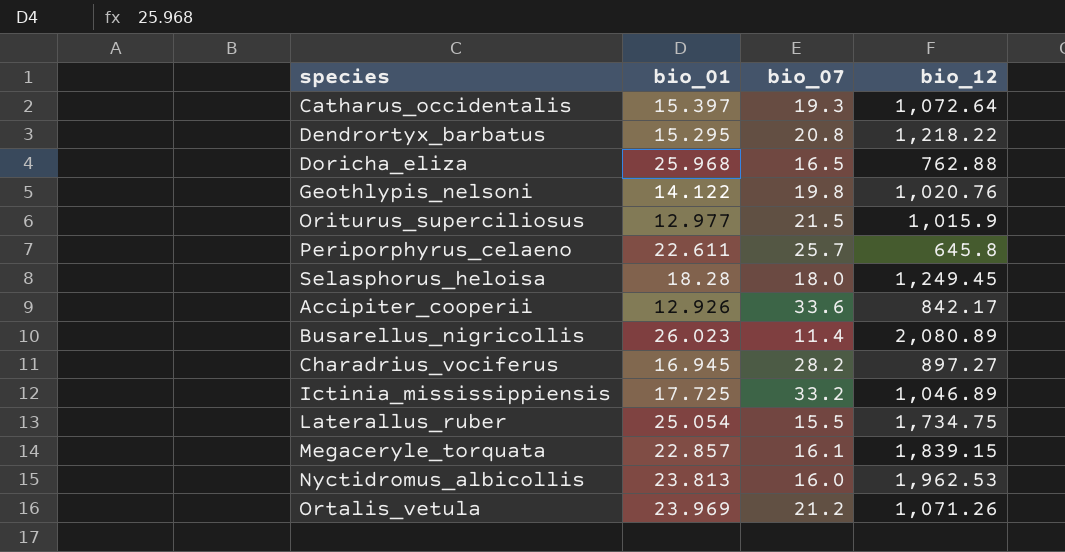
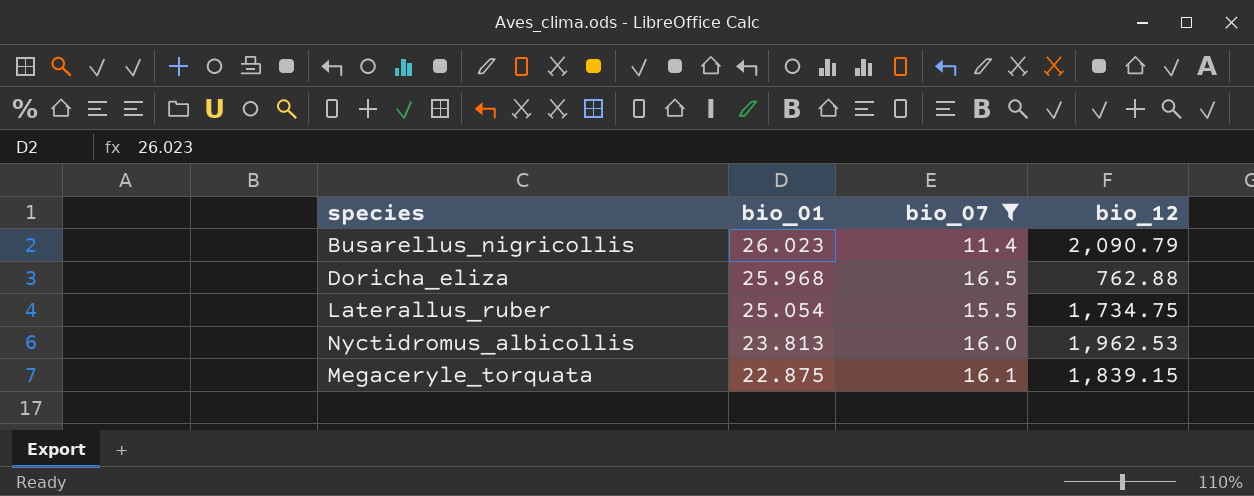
filter: none -> bio_07 <= 16.5
row order: none -> bio_01 descending
Busarellus_nigricollis | bio_12: 2,080.89 -> 2,090.79
Megaceryle_torquata | bio_01: 22.857 -> 22.875

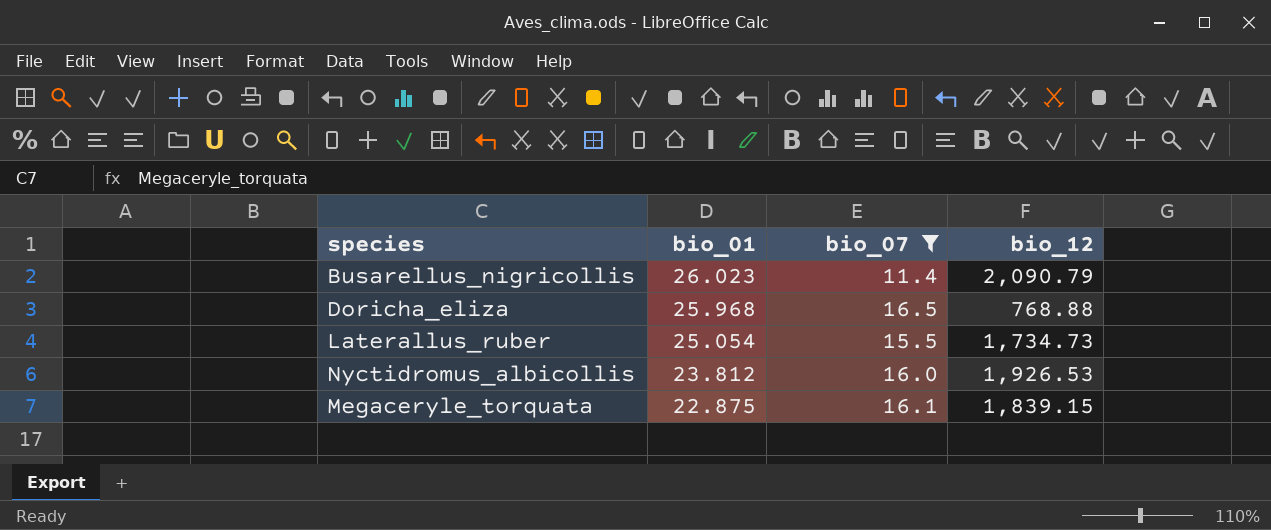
Doricha_eliza | bio_12: 762.88 -> 768.88
Laterallus_ruber | bio_12: 1,734.75 -> 1,734.73
Nyctidromus_albicollis | bio_01: 23.813 -> 23.812
Nyctidromus_albicollis | bio_12: 1,962.53 -> 1,926.53

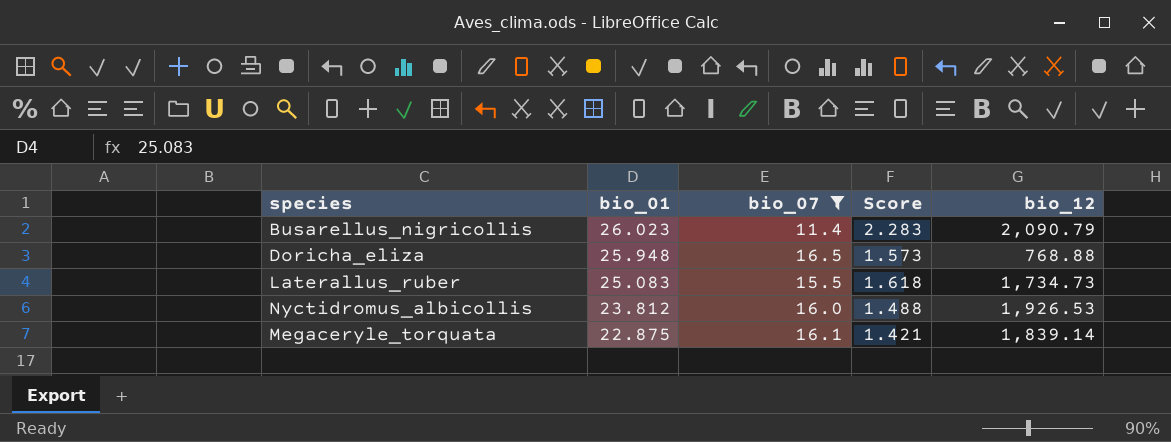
column Score | formula: none -> [bio_01] / [bio_07]
Doricha_eliza | bio_01: 25.968 -> 25.948
Laterallus_ruber | bio_01: 25.054 -> 25.083
Megaceryle_torquata | bio_12: 1,839.15 -> 1,839.14

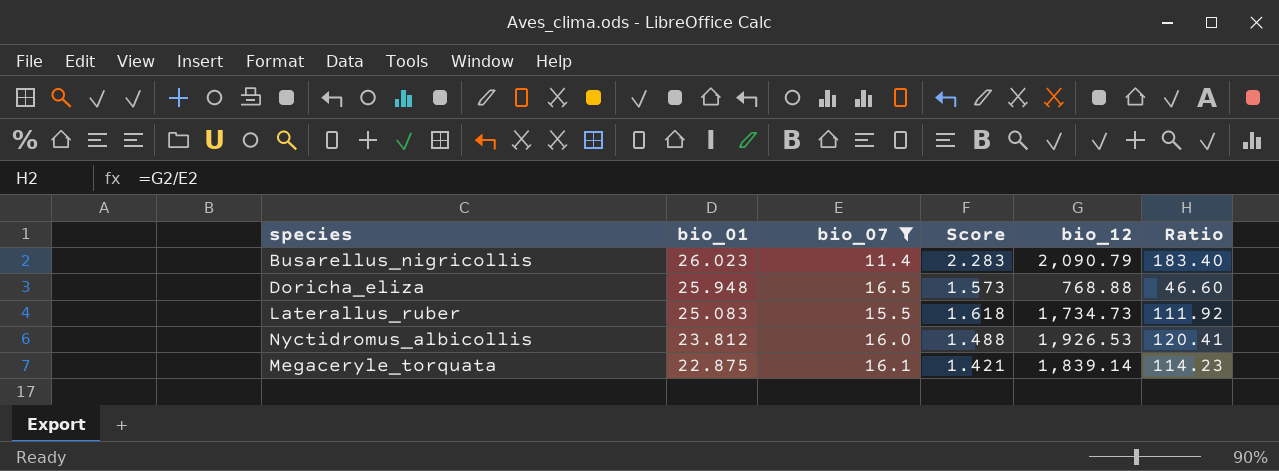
column Ratio | formula: none -> [bio_12] / [bio_07]

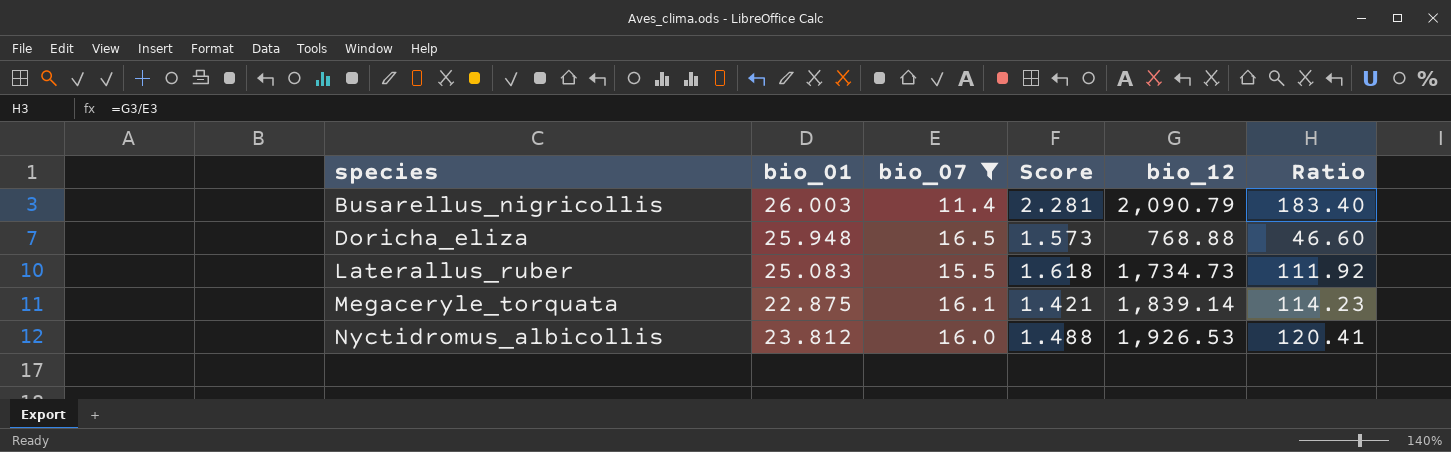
row order: bio_01 descending -> species ascending
Busarellus_nigricollis | bio_01: 26.023 -> 26.003
Busarellus_nigricollis | Score: 2.283 -> 2.281

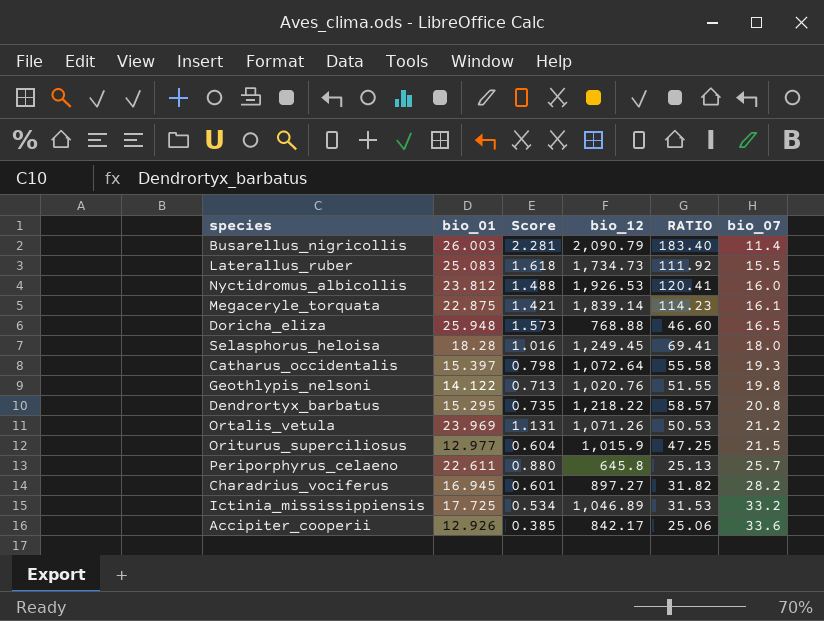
filter: bio_07 <= 16.5 -> none
row order: species ascending -> bio_07 ascending
column name: Ratio -> RATIO
column bio_07 | position: 3 -> 6

